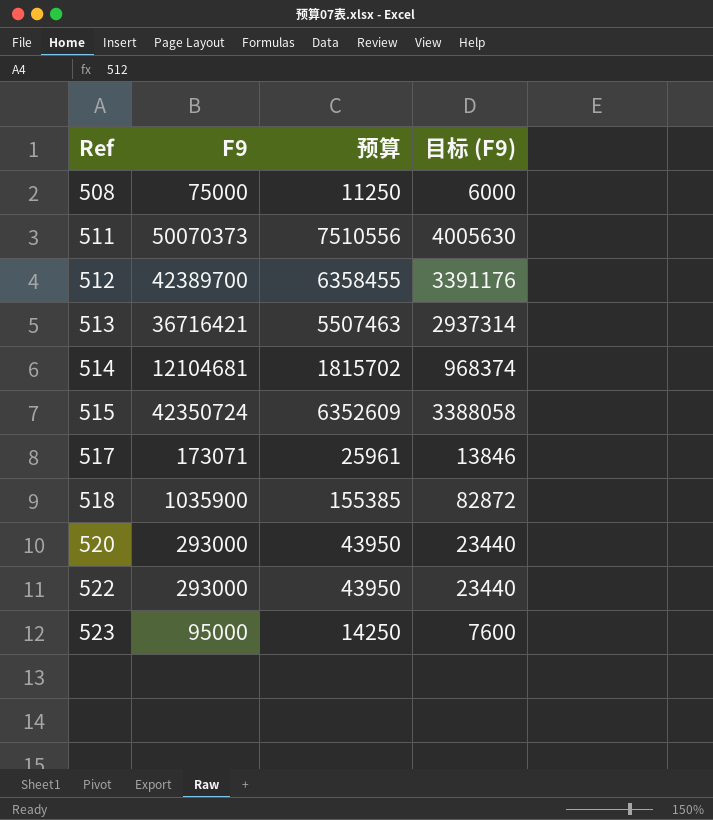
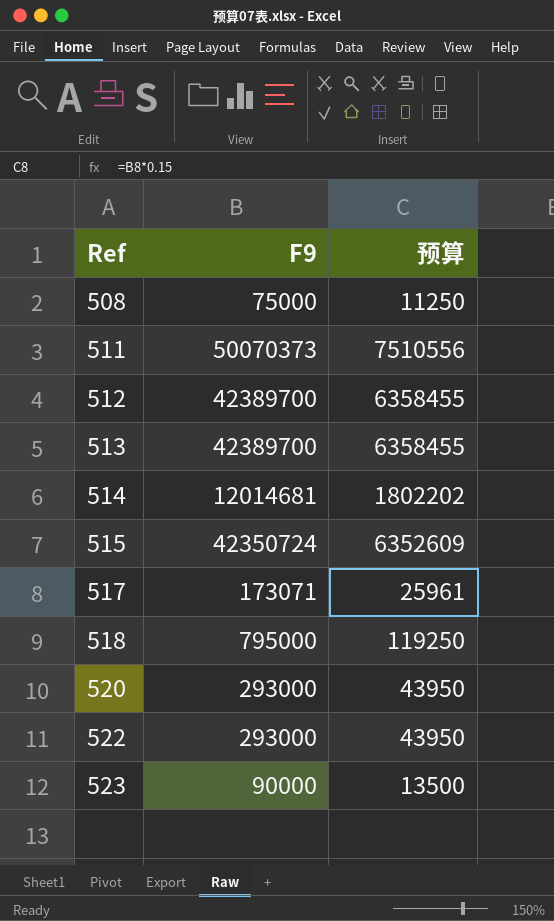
column 目标 (F9) | formula: [F9] * 0.08 -> none
513 | F9: 36716421 -> 42389700
513 | 预算: 5507463 -> 6358455
514 | F9: 12104681 -> 12014681
514 | 预算: 1815702 -> 1802202
518 | F9: 1035900 -> 795000
518 | 预算: 155385 -> 119250
523 | F9: 95000 -> 90000
523 | 预算: 14250 -> 13500

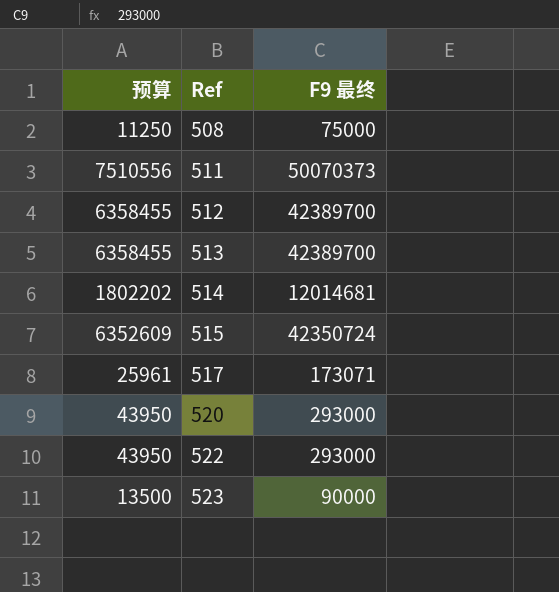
column 预算 | position: 3 -> 1
column name: F9 -> F9 最终
row 518: 795000 | 119250 -> none

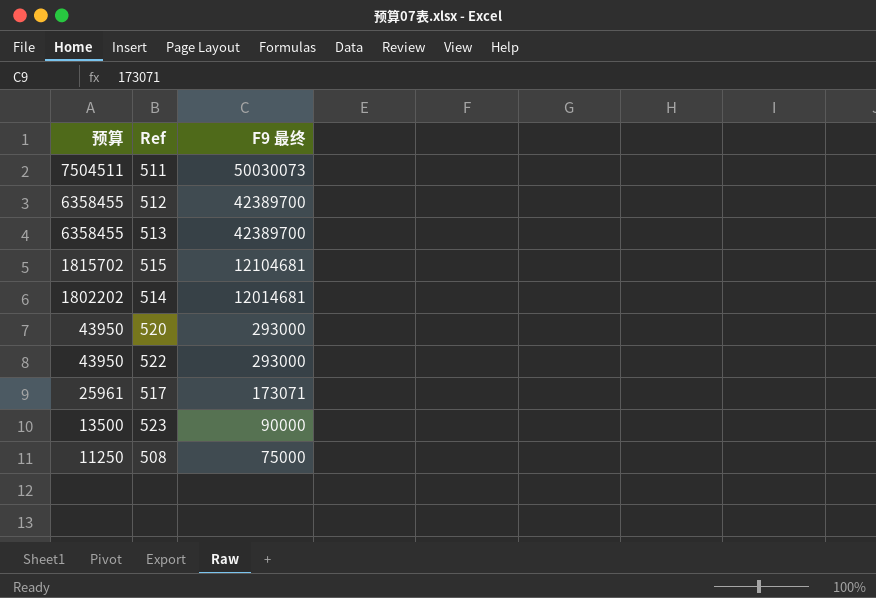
row order: Ref ascending -> 预算 descending
511 | 预算: 7510556 -> 7504511
511 | F9 最终: 50070373 -> 50030073
515 | 预算: 6352609 -> 1815702
515 | F9 最终: 42350724 -> 12104681

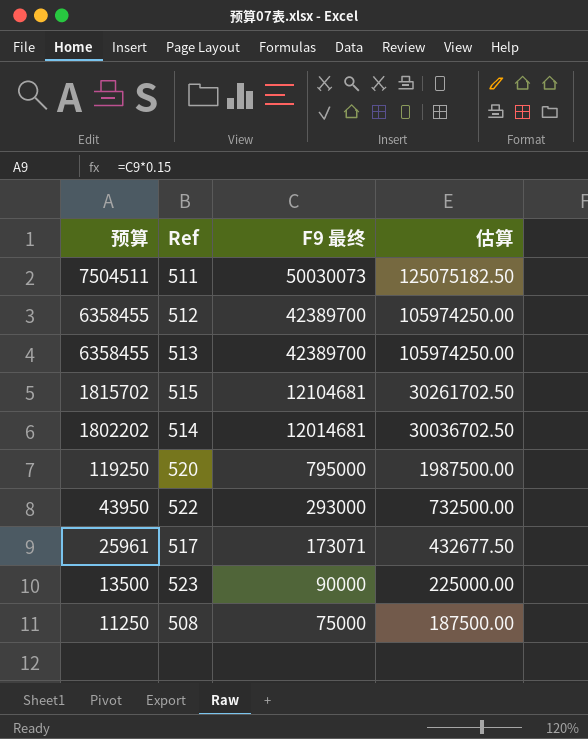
column 估算 | formula: none -> [F9 最终] * 2.5
520 | 预算: 43950 -> 119250
520 | F9 最终: 293000 -> 795000

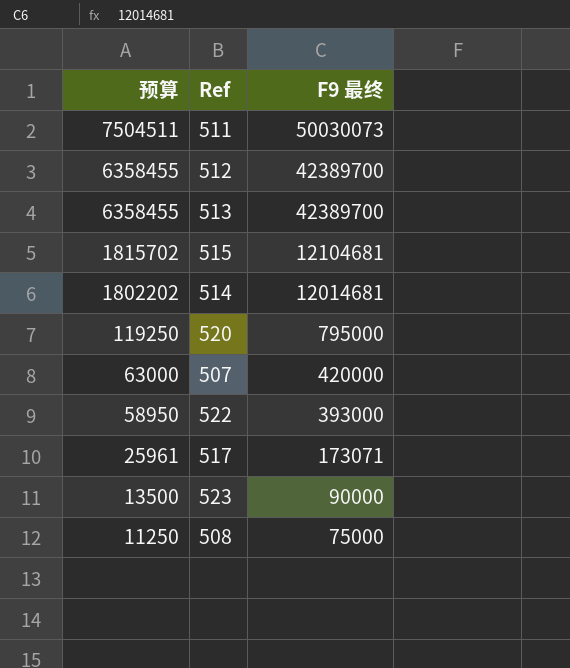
column 估算 | formula: [F9 最终] * 2.5 -> none
row 507: none -> 63000 | 420000
522 | 预算: 43950 -> 58950
522 | F9 最终: 293000 -> 393000

